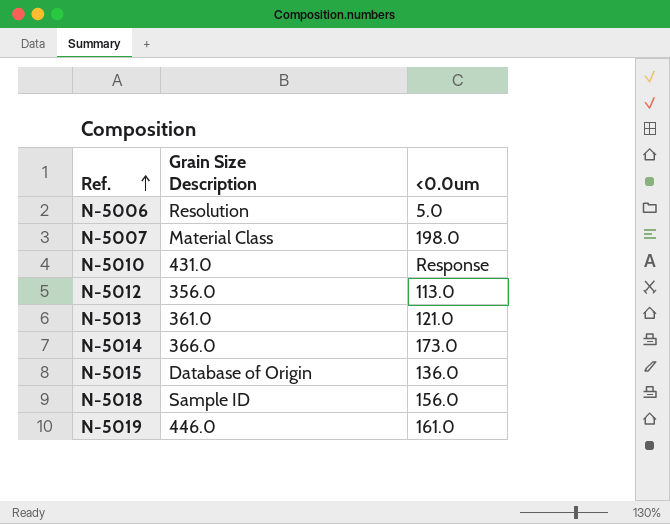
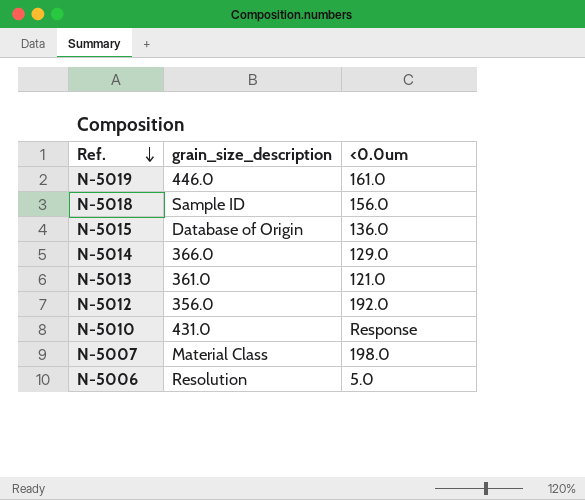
row order: Ref. ascending -> Ref. descending
column name: Grain Size Description -> grain_size_description
N-5014 | <0.0um: 173.0 -> 129.0
N-5012 | <0.0um: 113.0 -> 192.0

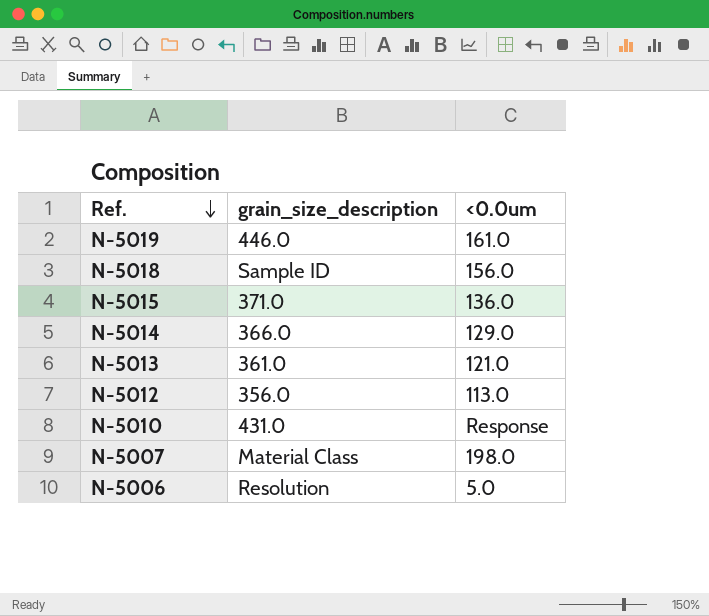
N-5015 | grain_size_description: Database of Origin -> 371.0
N-5012 | <0.0um: 192.0 -> 113.0

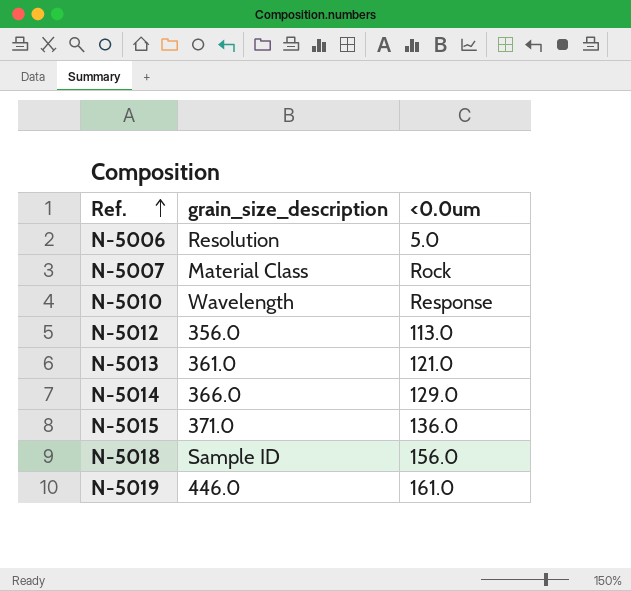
row order: Ref. descending -> Ref. ascending
N-5007 | <0.0um: 198.0 -> Rock
N-5010 | grain_size_description: 431.0 -> Wavelength

